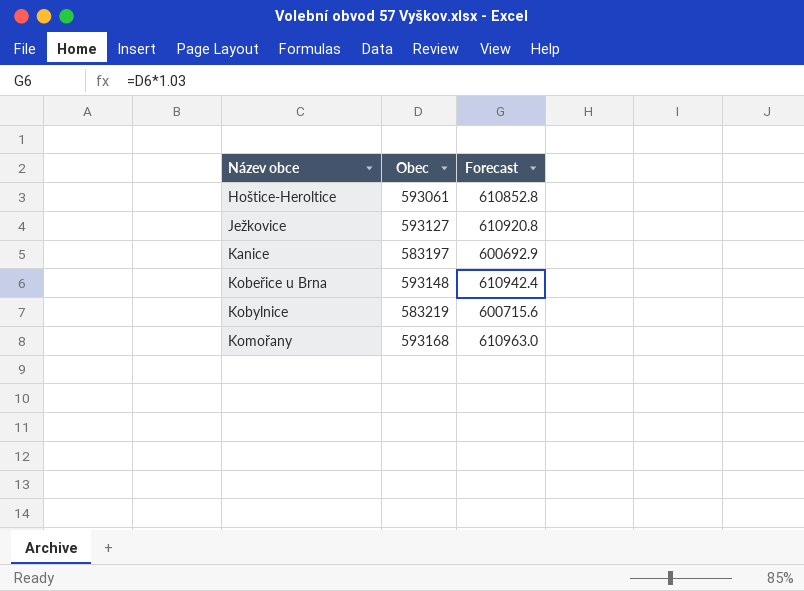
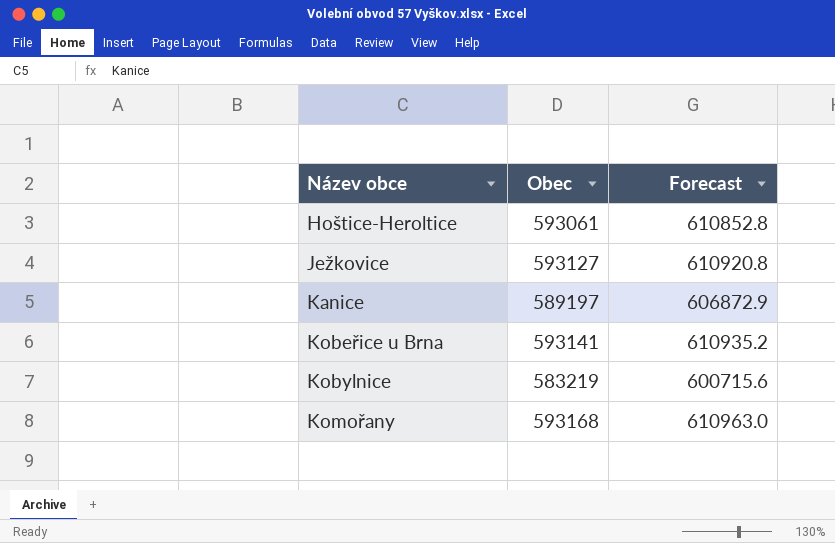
Kanice | Obec: 583197 -> 589197
Kanice | Forecast: 600692.9 -> 606872.9
Kobeřice u Brna | Obec: 593148 -> 593141
Kobeřice u Brna | Forecast: 610942.4 -> 610935.2

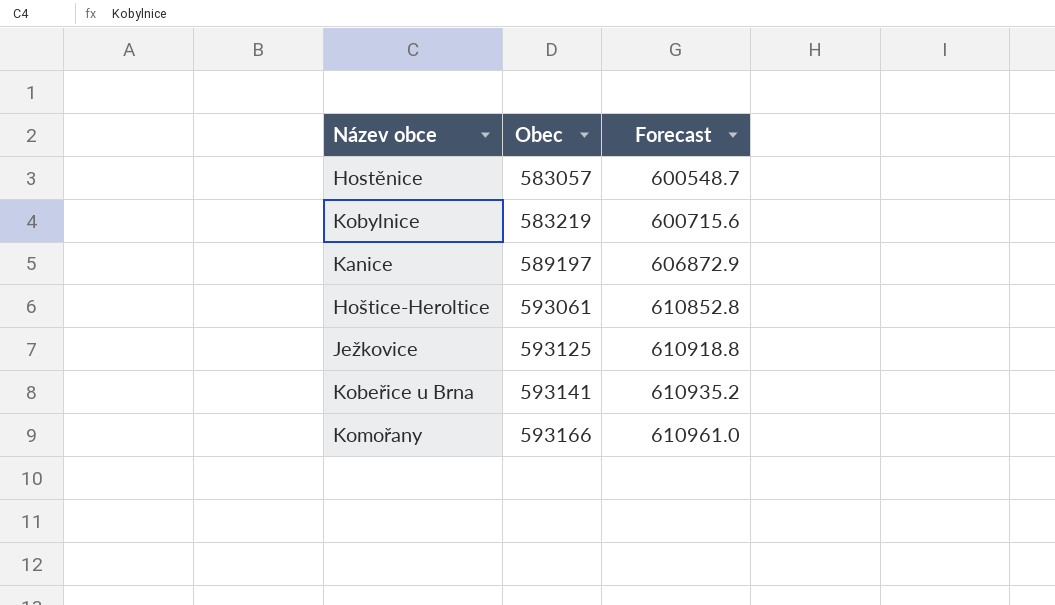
row order: Název obce ascending -> Obec ascending
row Hostěnice: none -> 583057 | 600548.7
Ježkovice | Obec: 593127 -> 593125
Ježkovice | Forecast: 610920.8 -> 610918.8
Komořany | Obec: 593168 -> 593166
Komořany | Forecast: 610963.0 -> 610961.0

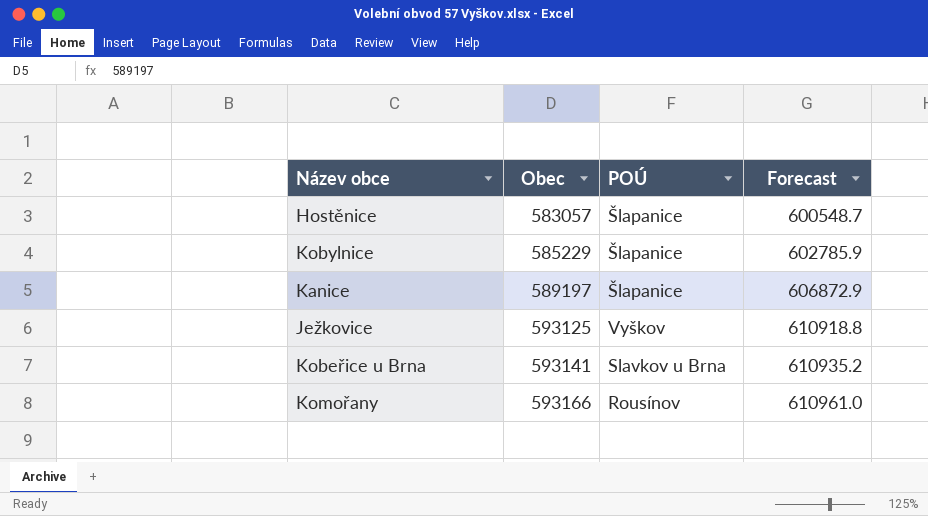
column POÚ | position: none -> 3
row Hoštice-Heroltice: 593061 | 610852.8 -> none
Kobylnice | Obec: 583219 -> 585229
Kobylnice | Forecast: 600715.6 -> 602785.9

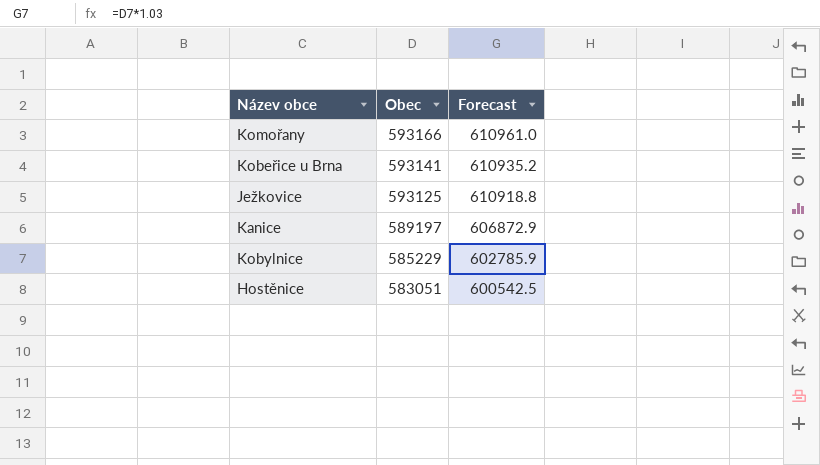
row order: Obec ascending -> Obec descending
column POÚ | position: 3 -> none
Hostěnice | Obec: 583057 -> 583051
Hostěnice | Forecast: 600548.7 -> 600542.5

